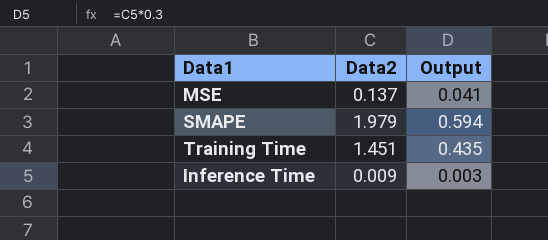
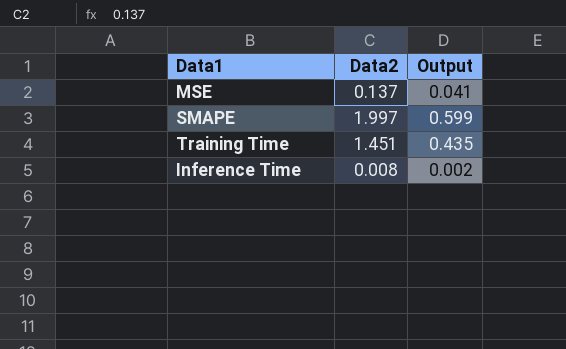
SMAPE | Data2: 1.979 -> 1.997
SMAPE | Output: 0.594 -> 0.599
Inference Time | Data2: 0.009 -> 0.008
Inference Time | Output: 0.003 -> 0.002

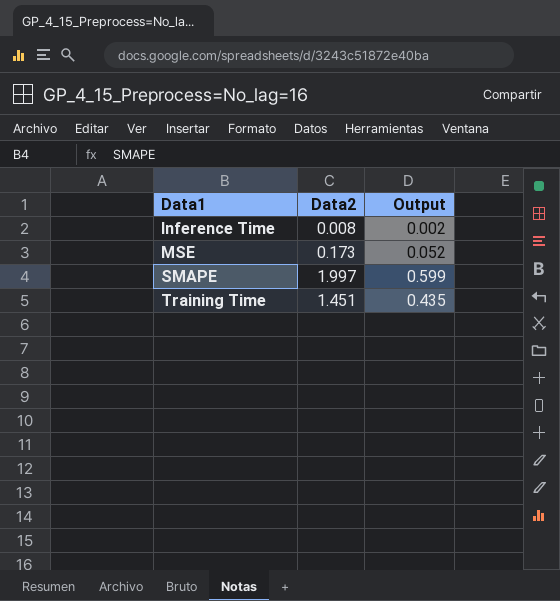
row order: none -> Data1 ascending
MSE | Data2: 0.137 -> 0.173
MSE | Output: 0.041 -> 0.052

